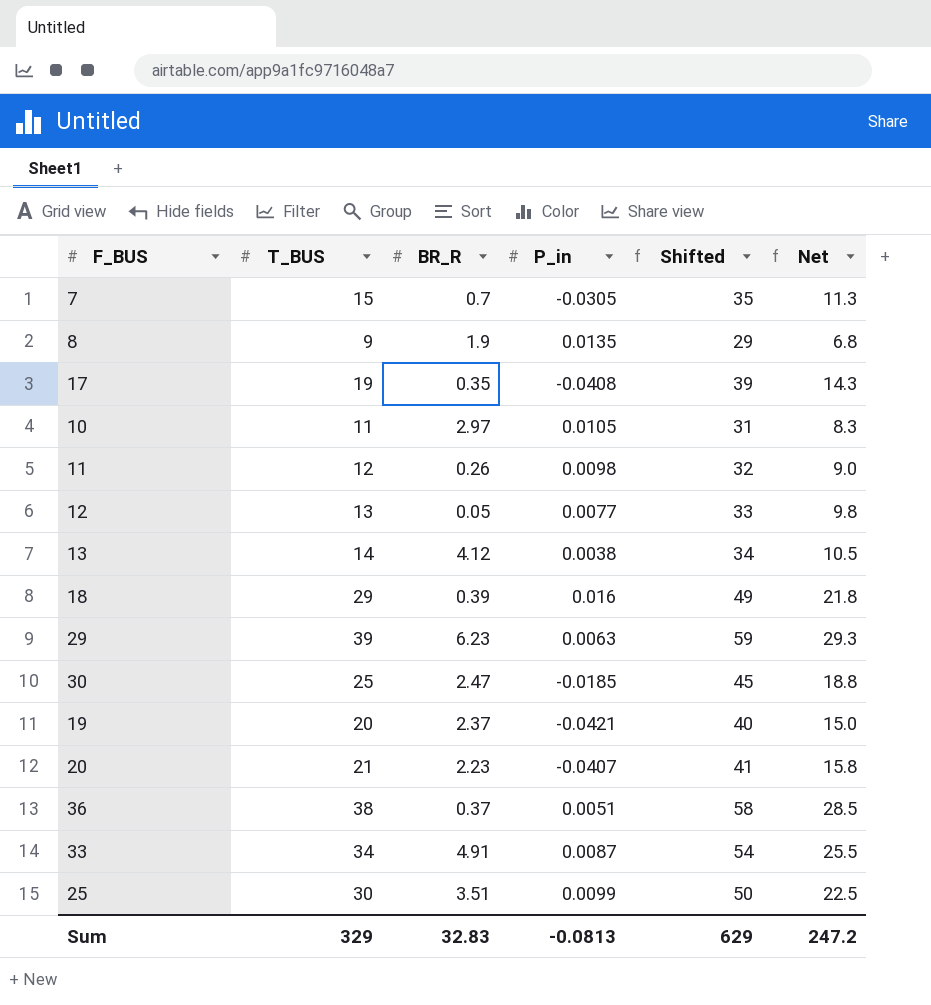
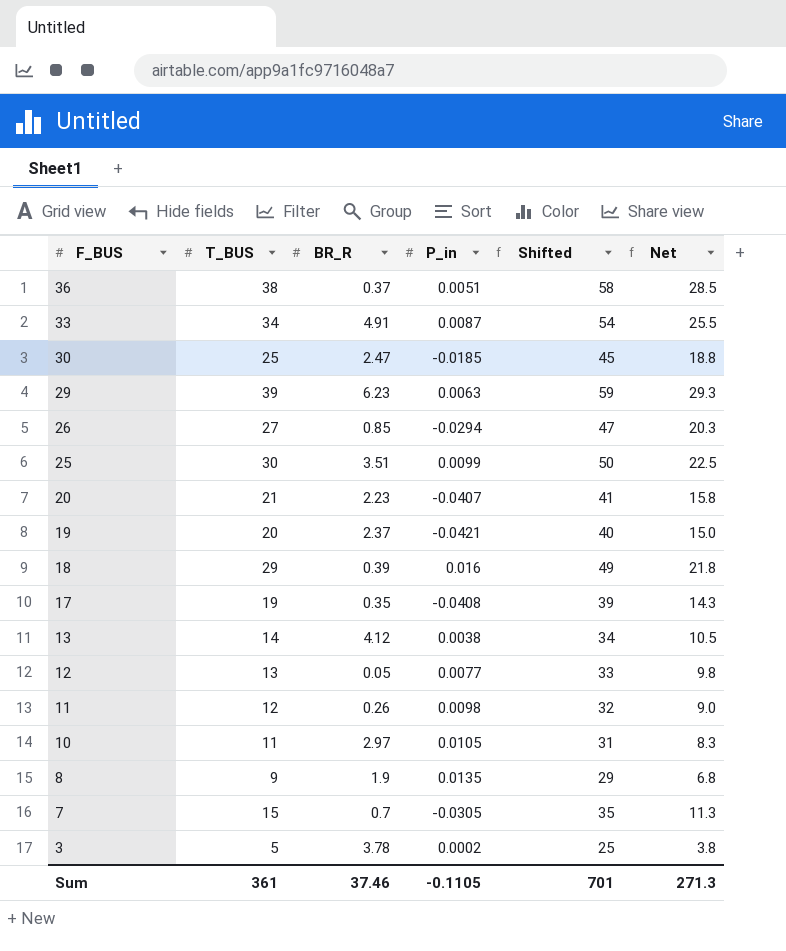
row order: none -> F_BUS descending
row 26: none -> 27 | 0.85 | -0.0294 | 47 | 20.3
row 3: none -> 5 | 3.78 | 0.0002 | 25 | 3.8
Sum | T_BUS: 329 -> 361
Sum | BR_R: 32.83 -> 37.46
Sum | P_in: -0.0813 -> -0.1105
Sum | Shifted: 629 -> 701
Sum | Net: 247.2 -> 271.3

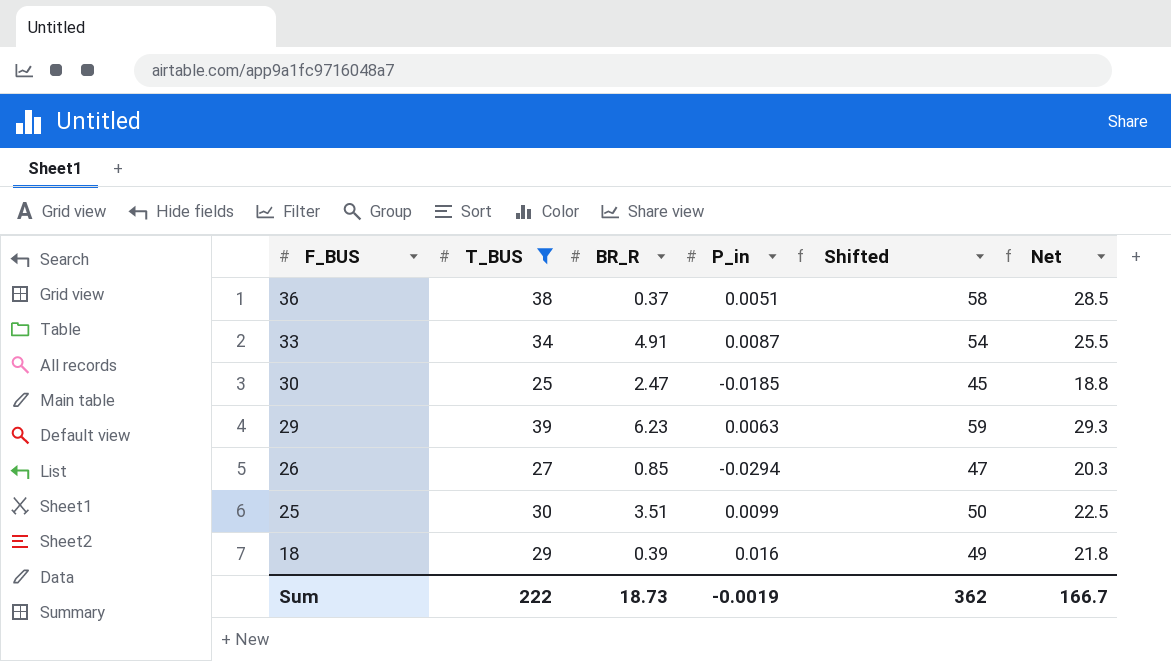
filter: none -> T_BUS >= 25
Sum | T_BUS: 361 -> 222
Sum | BR_R: 37.46 -> 18.73
Sum | P_in: -0.1105 -> -0.0019
Sum | Shifted: 701 -> 362
Sum | Net: 271.3 -> 166.7

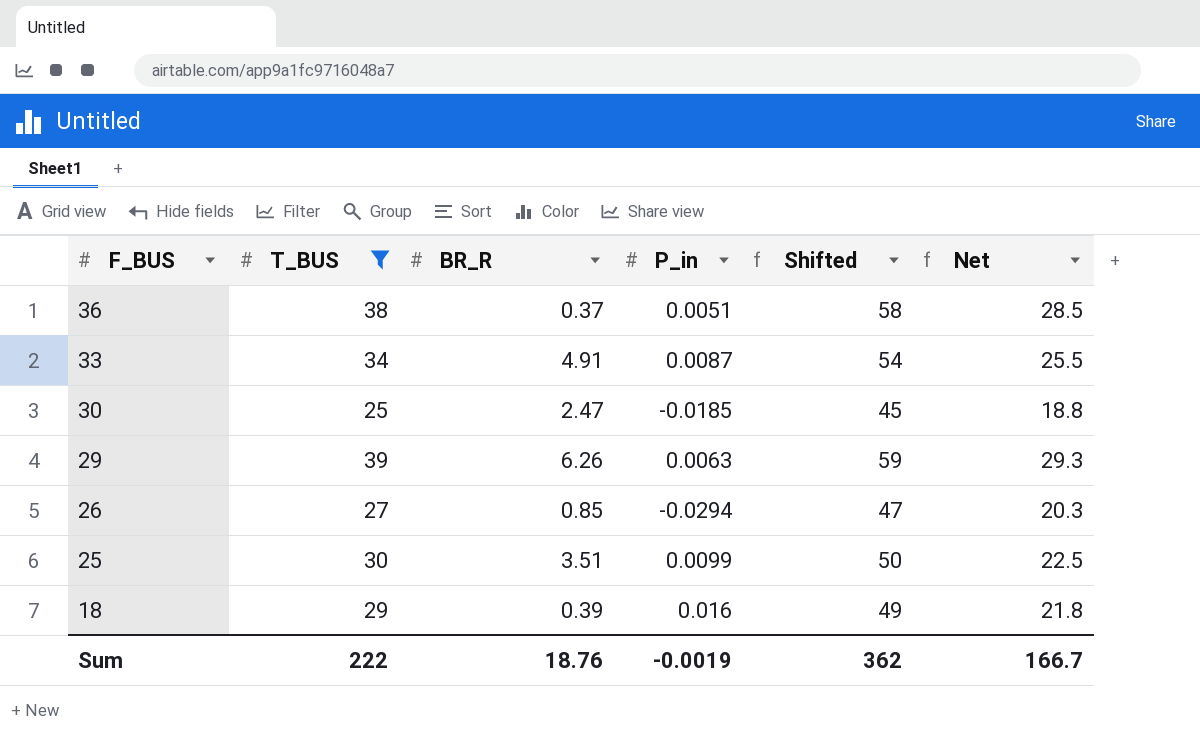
29 | BR_R: 6.23 -> 6.26
Sum | BR_R: 18.73 -> 18.76

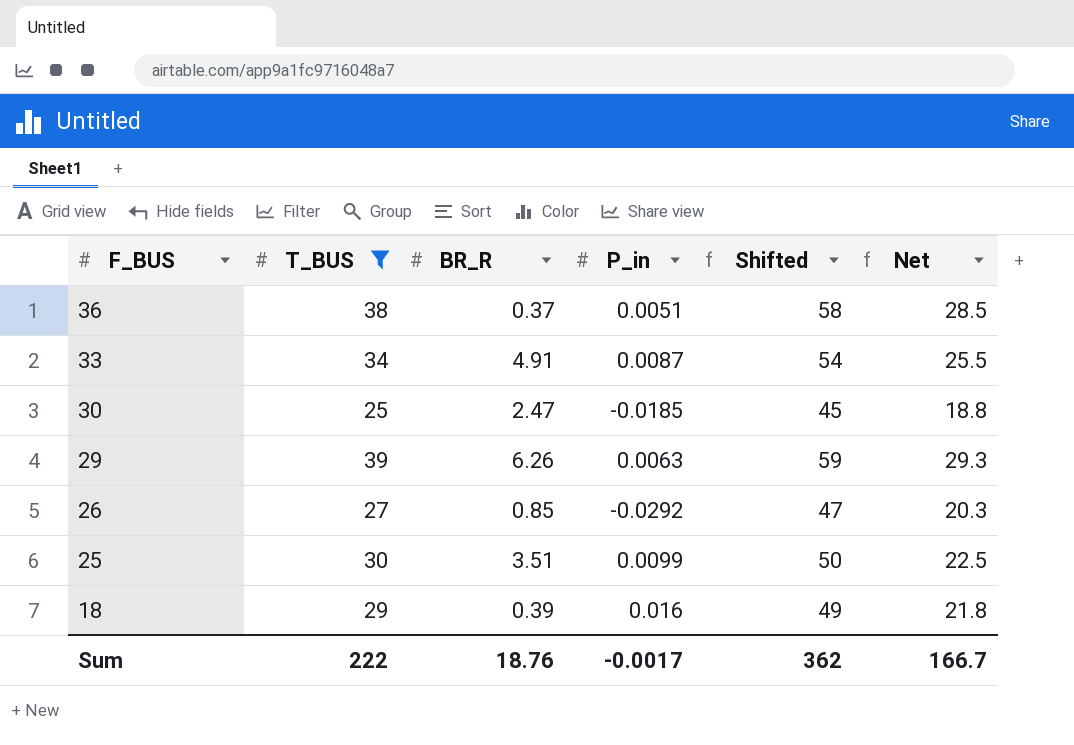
26 | P_in: -0.0294 -> -0.0292
Sum | P_in: -0.0019 -> -0.0017

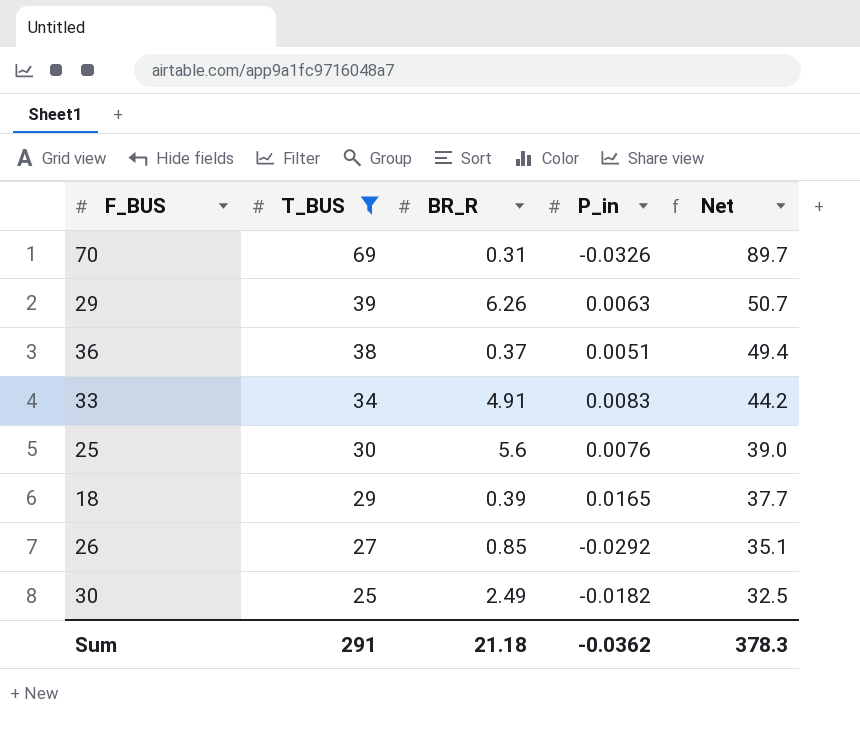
row order: F_BUS descending -> T_BUS descending
column Shifted | formula: [T_BUS] + 20 -> none
column Net | formula: [T_BUS] * 0.75 -> [T_BUS] * 1.3
row 70: none -> 69 | 0.31 | -0.0326 | 89.7
33 | P_in: 0.0087 -> 0.0083
25 | BR_R: 3.51 -> 5.6
25 | P_in: 0.0099 -> 0.0076
18 | P_in: 0.016 -> 0.0165
30 | BR_R: 2.47 -> 2.49
30 | P_in: -0.0185 -> -0.0182
Sum | T_BUS: 222 -> 291
Sum | BR_R: 18.76 -> 21.18
Sum | P_in: -0.0017 -> -0.0362
Sum | Net: 166.7 -> 378.3

